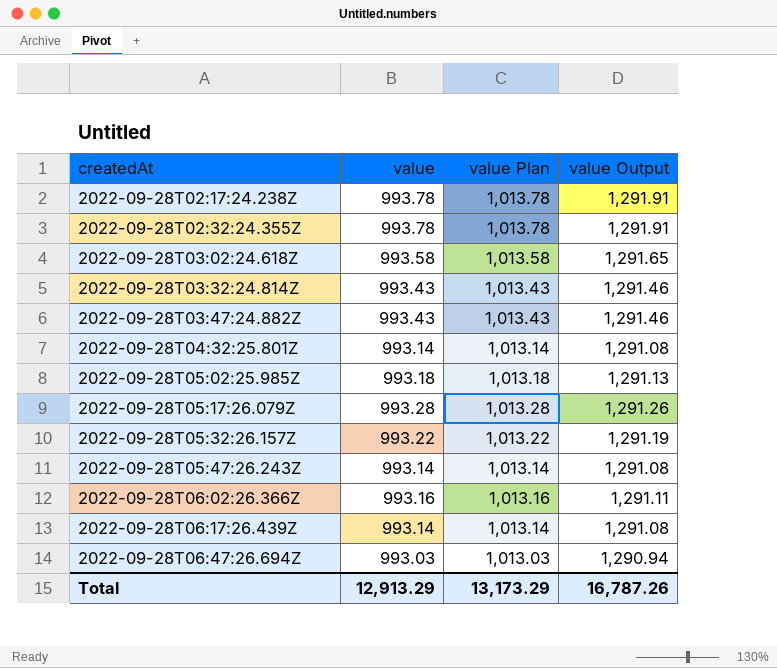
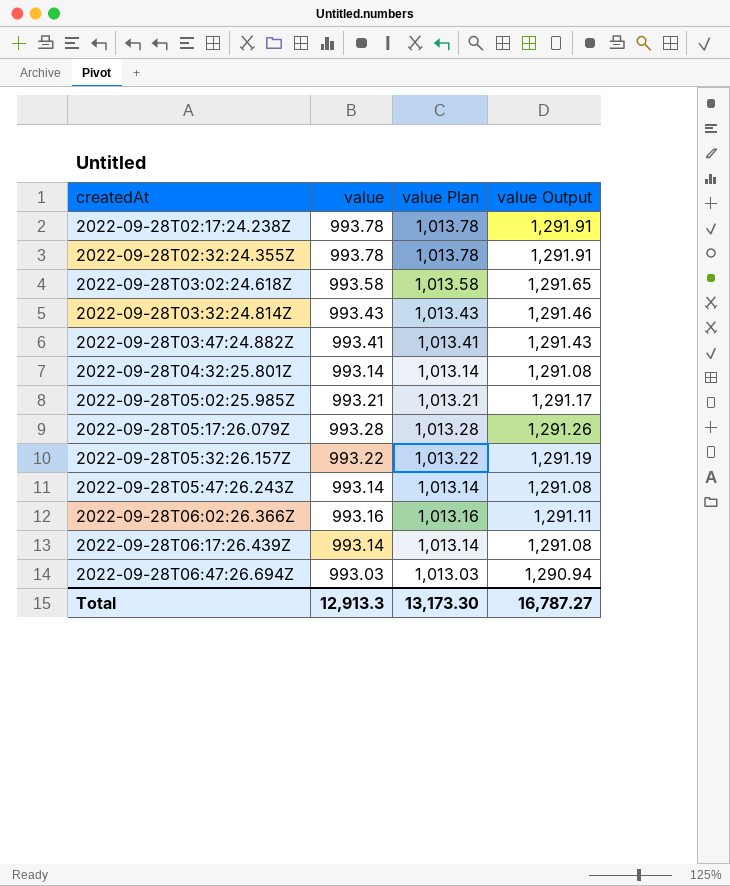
2022-09-28T03:47:24.882Z | value: 993.43 -> 993.41
2022-09-28T03:47:24.882Z | value Plan: 1,013.43 -> 1,013.41
2022-09-28T03:47:24.882Z | value Output: 1,291.46 -> 1,291.43
2022-09-28T05:02:25.985Z | value: 993.18 -> 993.21
2022-09-28T05:02:25.985Z | value Plan: 1,013.18 -> 1,013.21
2022-09-28T05:02:25.985Z | value Output: 1,291.13 -> 1,291.17
Total | value: 12,913.29 -> 12,913.3
Total | value Plan: 13,173.29 -> 13,173.30
Total | value Output: 16,787.26 -> 16,787.27

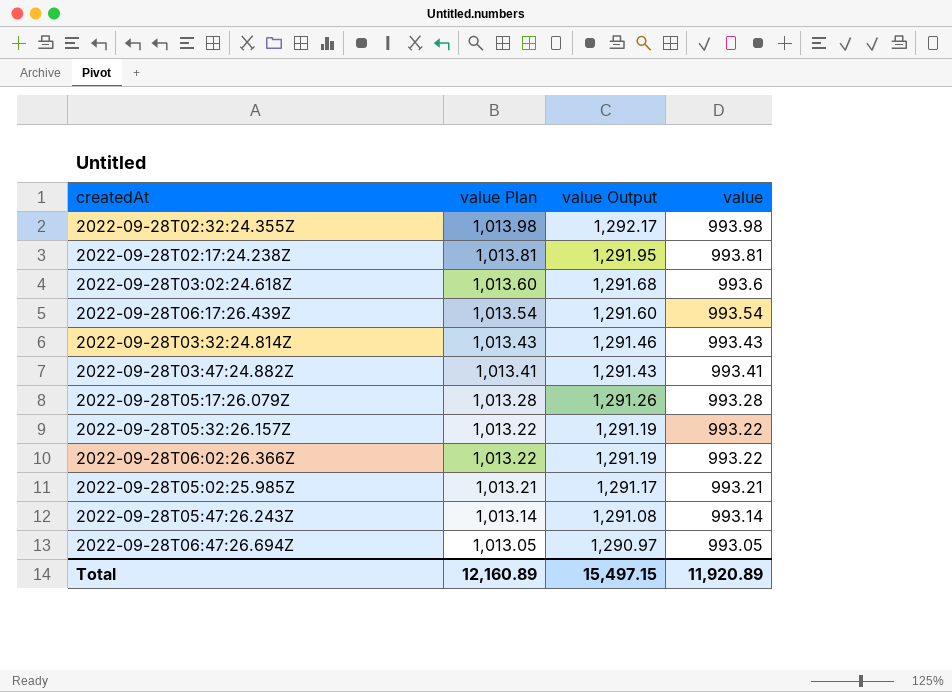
row order: createdAt ascending -> value Plan descending
column value | position: 2 -> 4
row 2022-09-28T04:32:25.801Z: 993.14 | 1,013.14 | 1,291.08 -> none
2022-09-28T02:32:24.355Z | value Plan: 1,013.78 -> 1,013.98
2022-09-28T02:32:24.355Z | value Output: 1,291.91 -> 1,292.17
2022-09-28T02:32:24.355Z | value: 993.78 -> 993.98
2022-09-28T02:17:24.238Z | value Plan: 1,013.78 -> 1,013.81
2022-09-28T02:17:24.238Z | value Output: 1,291.91 -> 1,291.95
2022-09-28T02:17:24.238Z | value: 993.78 -> 993.81
2022-09-28T03:02:24.618Z | value Plan: 1,013.58 -> 1,013.60
2022-09-28T03:02:24.618Z | value Output: 1,291.65 -> 1,291.68
2022-09-28T03:02:24.618Z | value: 993.58 -> 993.6
2022-09-28T06:17:26.439Z | value Plan: 1,013.14 -> 1,013.54
2022-09-28T06:17:26.439Z | value Output: 1,291.08 -> 1,291.60
2022-09-28T06:17:26.439Z | value: 993.14 -> 993.54
2022-09-28T06:02:26.366Z | value Plan: 1,013.16 -> 1,013.22
2022-09-28T06:02:26.366Z | value Output: 1,291.11 -> 1,291.19
2022-09-28T06:02:26.366Z | value: 993.16 -> 993.22
2022-09-28T06:47:26.694Z | value Plan: 1,013.03 -> 1,013.05
2022-09-28T06:47:26.694Z | value Output: 1,290.94 -> 1,290.97
2022-09-28T06:47:26.694Z | value: 993.03 -> 993.05
Total | value Plan: 13,173.30 -> 12,160.89
Total | value Output: 16,787.27 -> 15,497.15
Total | value: 12,913.3 -> 11,920.89

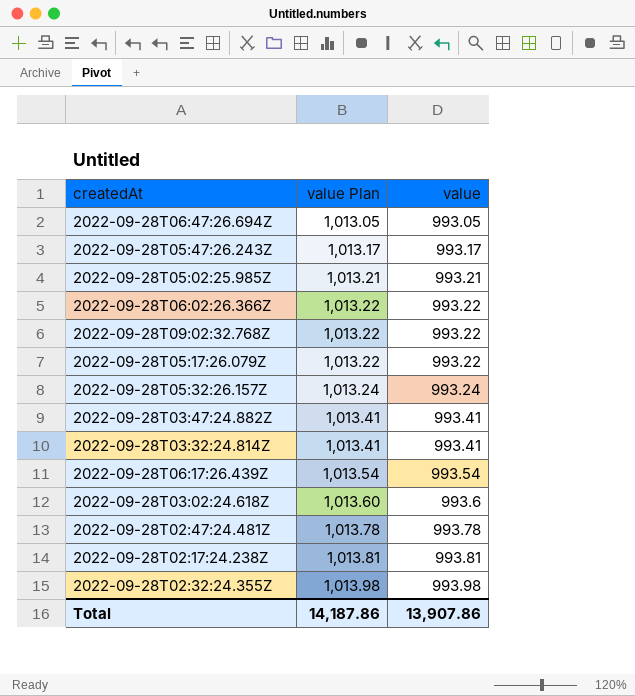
row order: value Plan descending -> value Plan ascending
column value Output | formula: [value] * 1.3 -> none
2022-09-28T05:47:26.243Z | value Plan: 1,013.14 -> 1,013.17
2022-09-28T05:47:26.243Z | value: 993.14 -> 993.17
row 2022-09-28T09:02:32.768Z: none -> 1,013.22 | 993.22
2022-09-28T05:17:26.079Z | value Plan: 1,013.28 -> 1,013.22
2022-09-28T05:17:26.079Z | value: 993.28 -> 993.22
2022-09-28T05:32:26.157Z | value Plan: 1,013.22 -> 1,013.24
2022-09-28T05:32:26.157Z | value: 993.22 -> 993.24
2022-09-28T03:32:24.814Z | value Plan: 1,013.43 -> 1,013.41
2022-09-28T03:32:24.814Z | value: 993.43 -> 993.41
row 2022-09-28T02:47:24.481Z: none -> 1,013.78 | 993.78
Total | value Plan: 12,160.89 -> 14,187.86
Total | value: 11,920.89 -> 13,907.86

